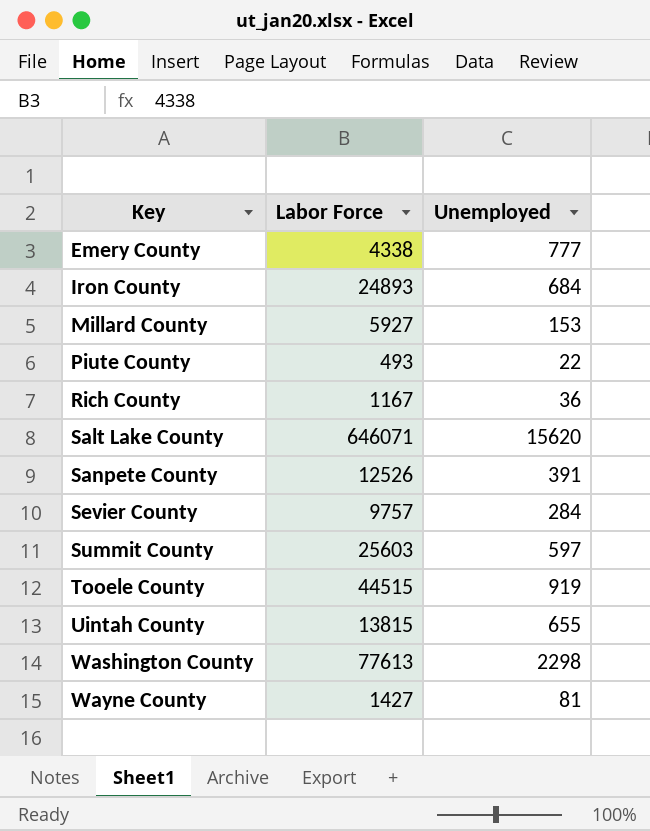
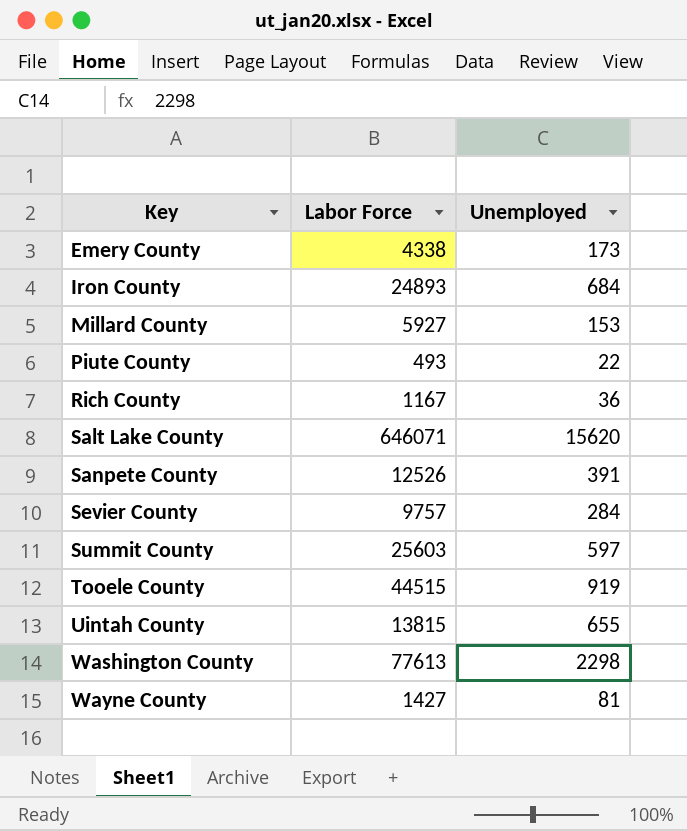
Emery County | Unemployed: 777 -> 173

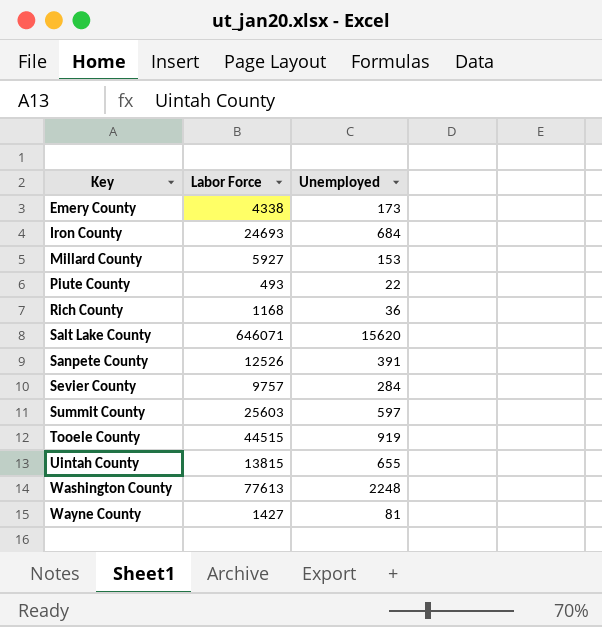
Iron County | Labor Force: 24893 -> 24693
Rich County | Labor Force: 1167 -> 1168
Washington County | Unemployed: 2298 -> 2248

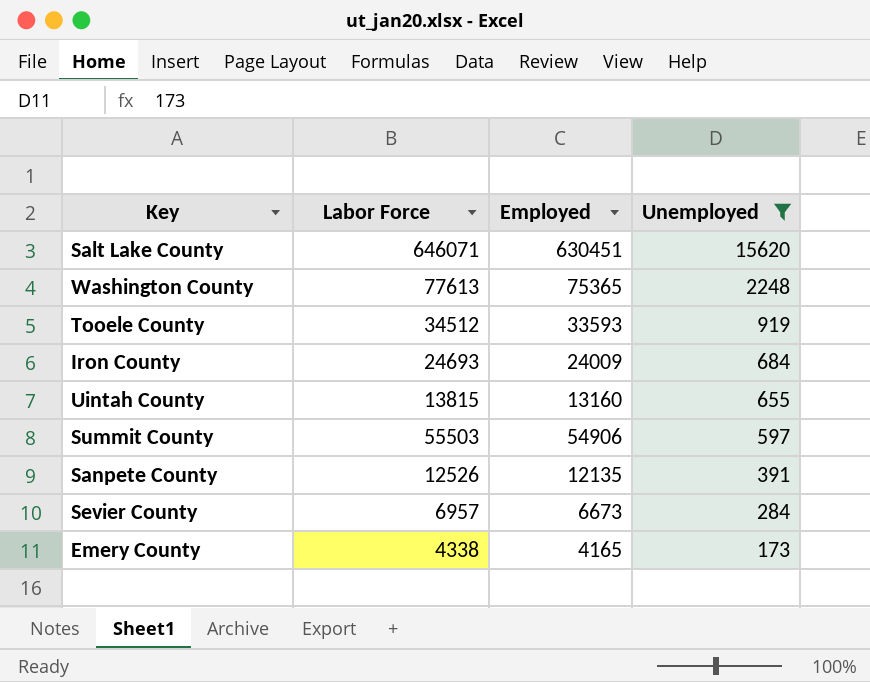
filter: none -> Unemployed >= 173
row order: Key ascending -> Unemployed descending
column Employed | formula: none -> [Labor Force] - [Unemployed]
Tooele County | Labor Force: 44515 -> 34512
Summit County | Labor Force: 25603 -> 55503
Sevier County | Labor Force: 9757 -> 6957

